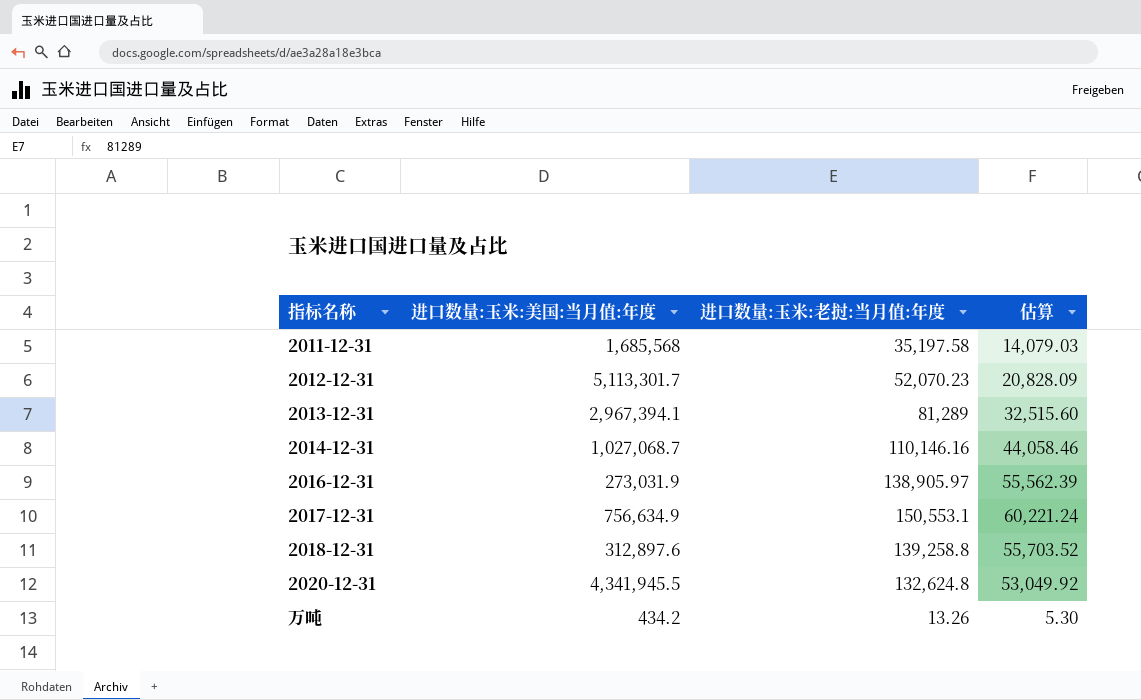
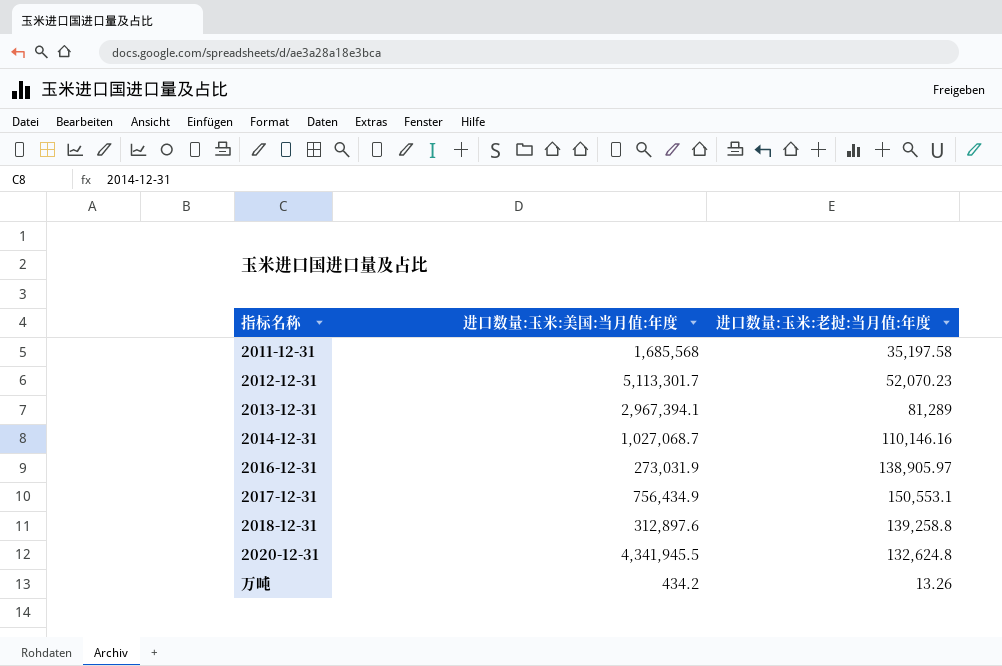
column 估算 | formula: [进口数量:玉米:老挝:当月值:年度] * 0.4 -> none
2017-12-31 | 进口数量:玉米:美国:当月值:年度: 756,634.9 -> 756,434.9

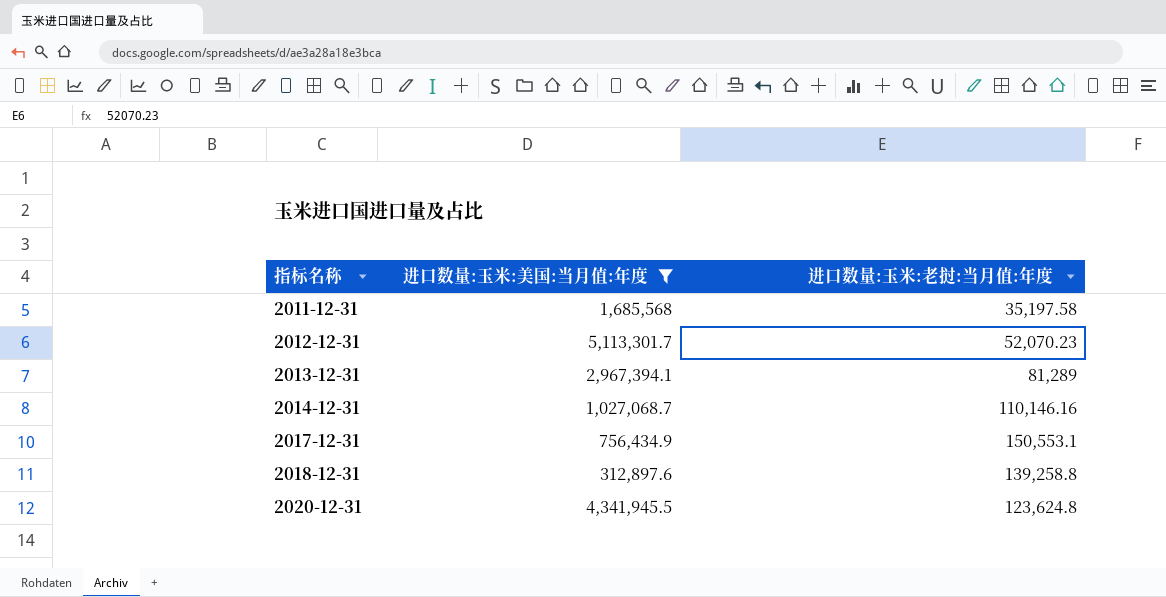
filter: none -> 进口数量:玉米:美国:当月值:年度 >= 312,897.6
2020-12-31 | 进口数量:玉米:老挝:当月值:年度: 132,624.8 -> 123,624.8

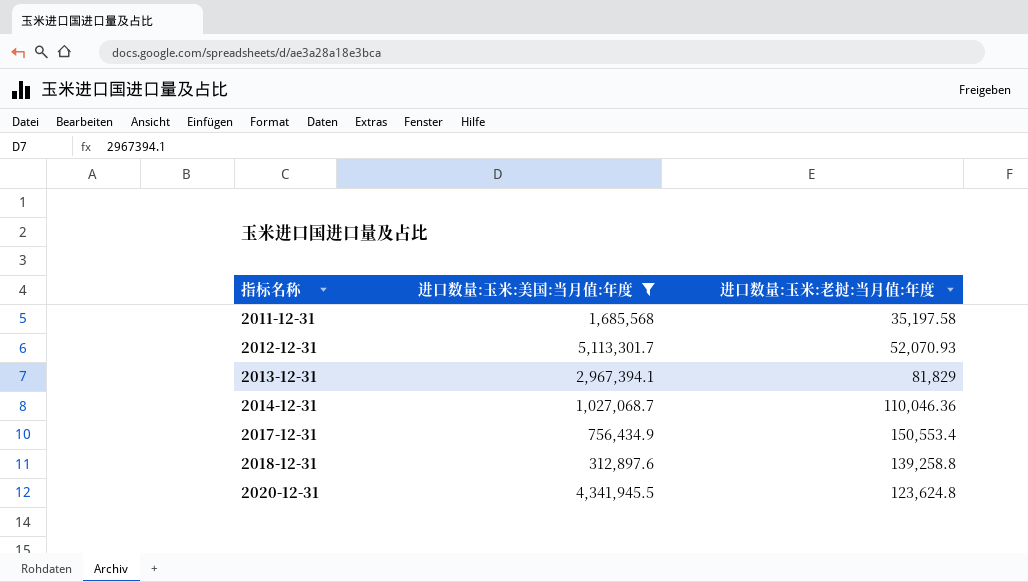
2012-12-31 | 进口数量:玉米:老挝:当月值:年度: 52,070.23 -> 52,070.93
2013-12-31 | 进口数量:玉米:老挝:当月值:年度: 81,289 -> 81,829
2014-12-31 | 进口数量:玉米:老挝:当月值:年度: 110,146.16 -> 110,046.36
2017-12-31 | 进口数量:玉米:老挝:当月值:年度: 150,553.1 -> 150,553.4

